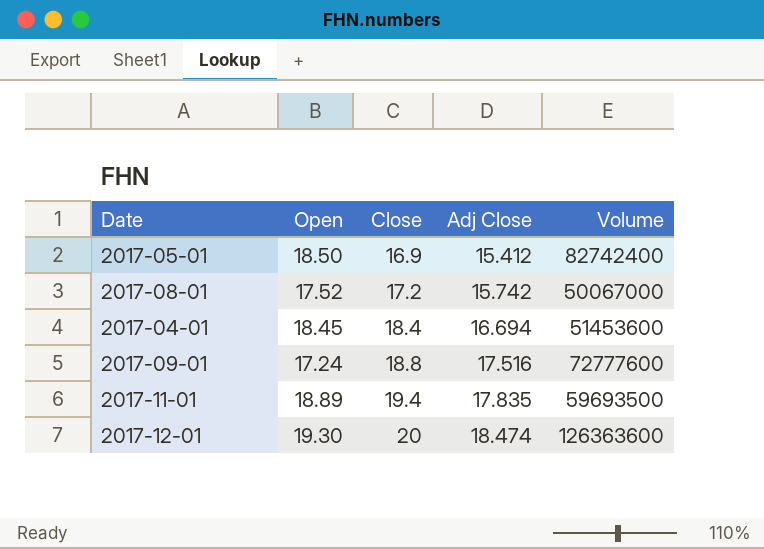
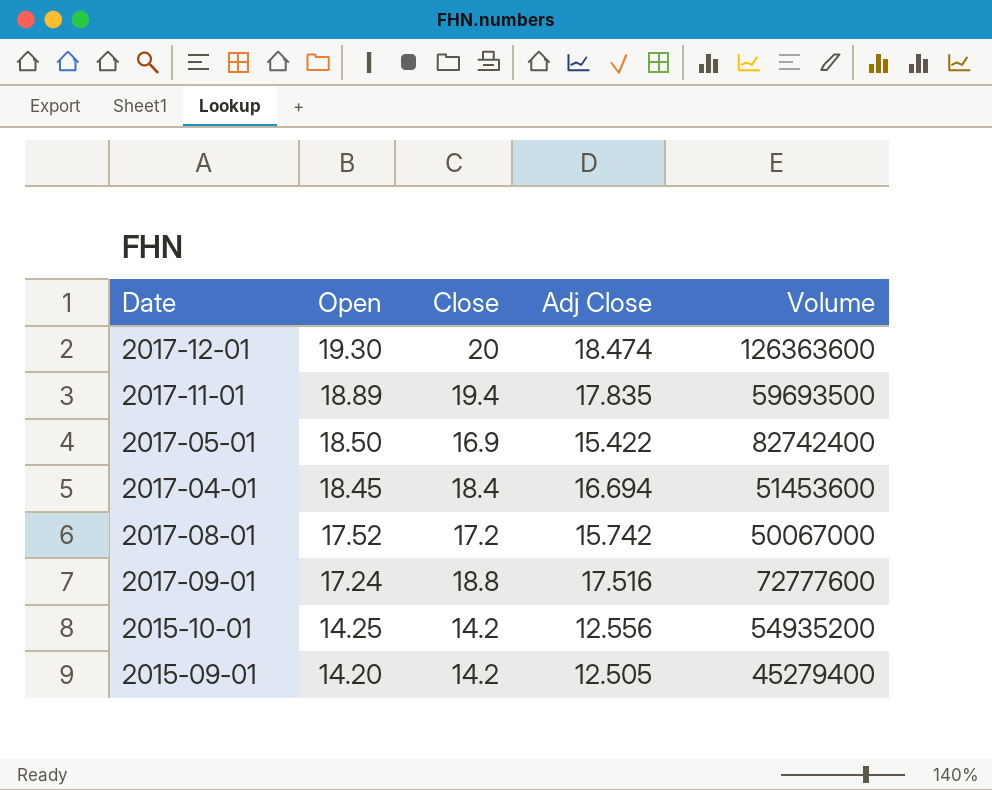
row order: Close ascending -> Open descending
2017-05-01 | Adj Close: 15.412 -> 15.422
row 2015-10-01: none -> 14.25 | 14.2 | 12.556 | 54935200
row 2015-09-01: none -> 14.20 | 14.2 | 12.505 | 45279400

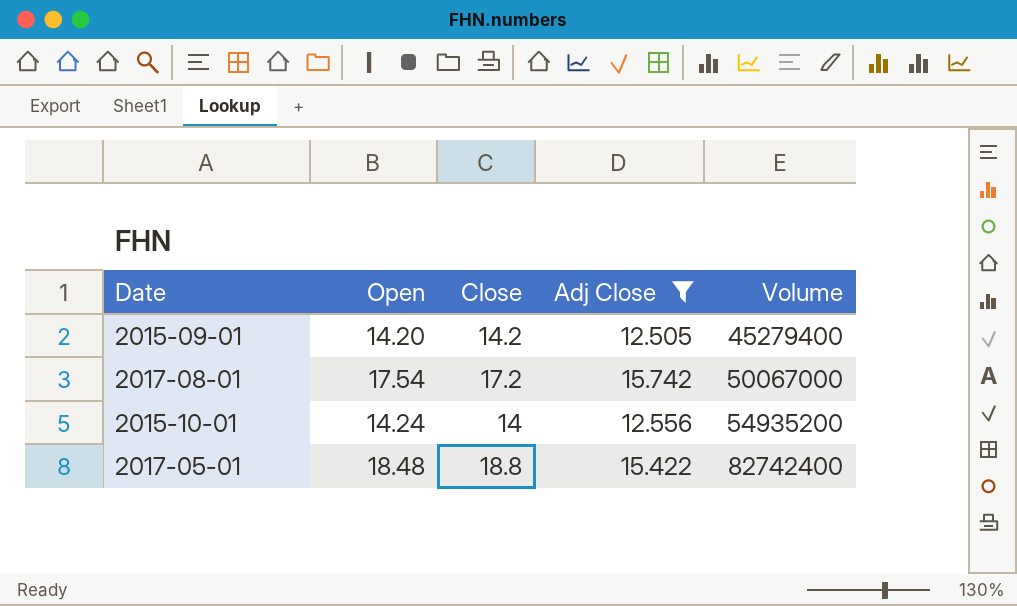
filter: none -> Adj Close <= 15.742
row order: Open descending -> Volume ascending
2017-08-01 | Open: 17.52 -> 17.54
2015-10-01 | Open: 14.25 -> 14.24
2015-10-01 | Close: 14.2 -> 14
2017-05-01 | Open: 18.50 -> 18.48
2017-05-01 | Close: 16.9 -> 18.8

